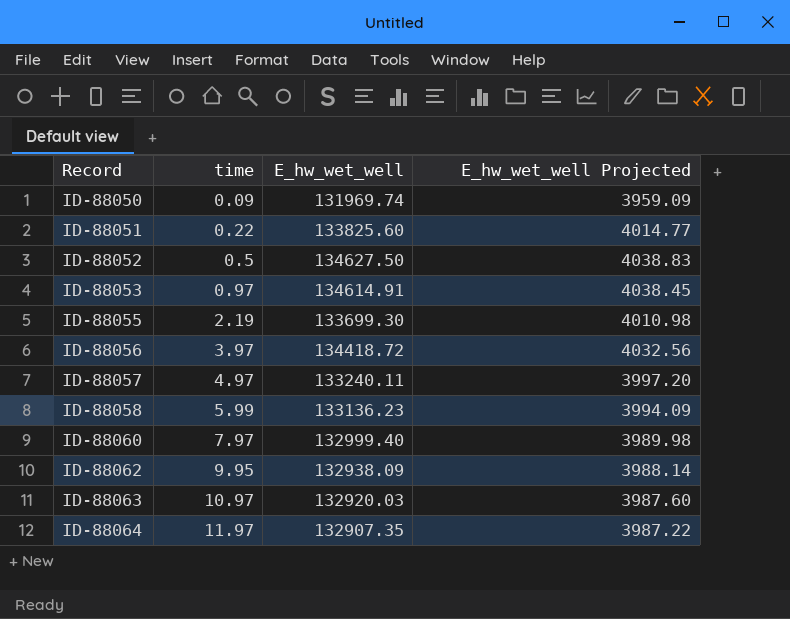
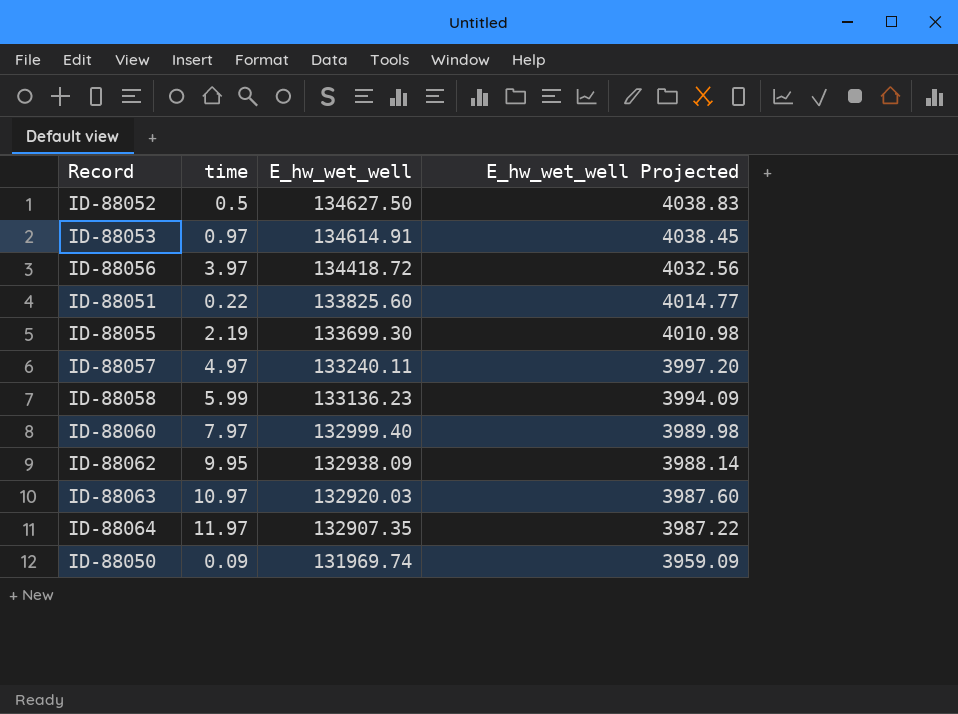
row order: Record ascending -> E_hw_wet_well descending

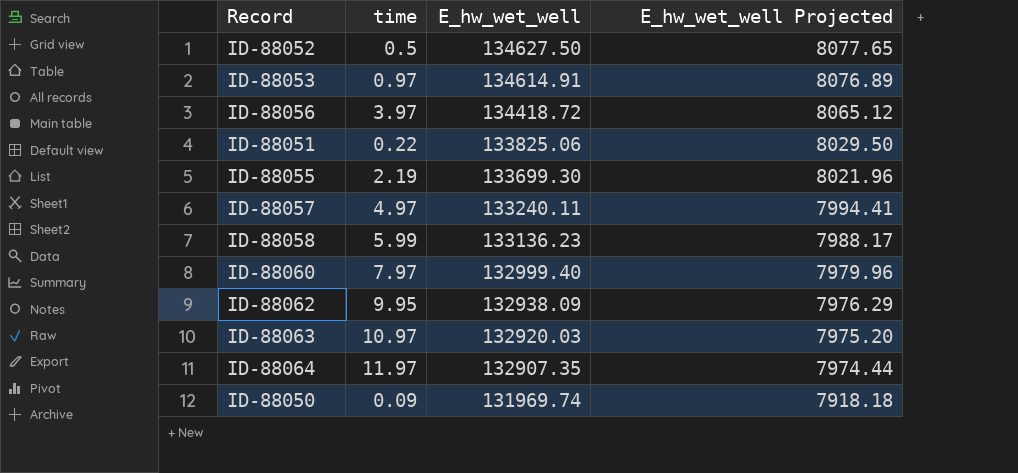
column E_hw_wet_well Projected | formula: [E_hw_wet_well] * 0.03 -> [E_hw_wet_well] * 0.06
ID-88051 | E_hw_wet_well: 133825.60 -> 133825.06

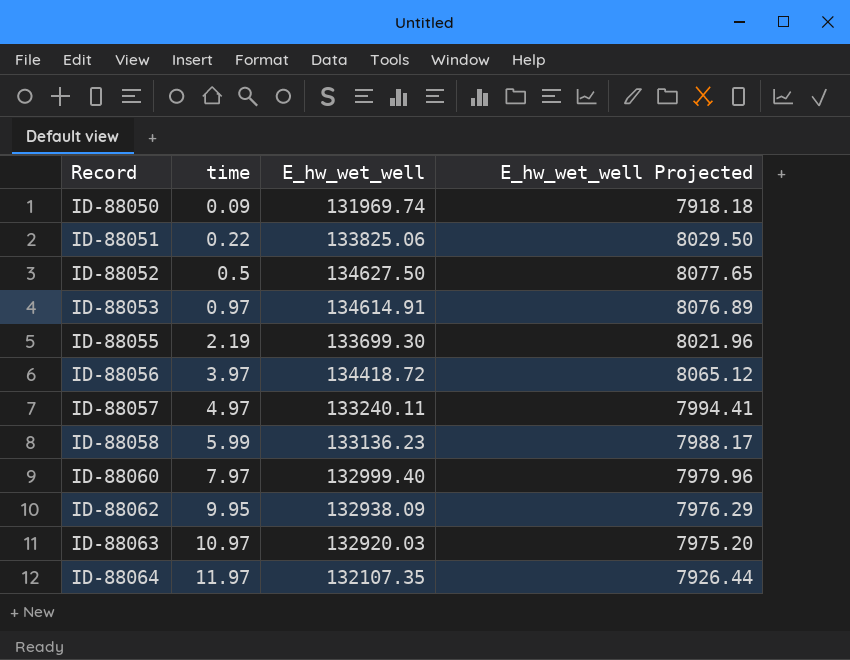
row order: E_hw_wet_well descending -> Record ascending
ID-88064 | E_hw_wet_well: 132907.35 -> 132107.35
ID-88064 | E_hw_wet_well Projected: 7974.44 -> 7926.44

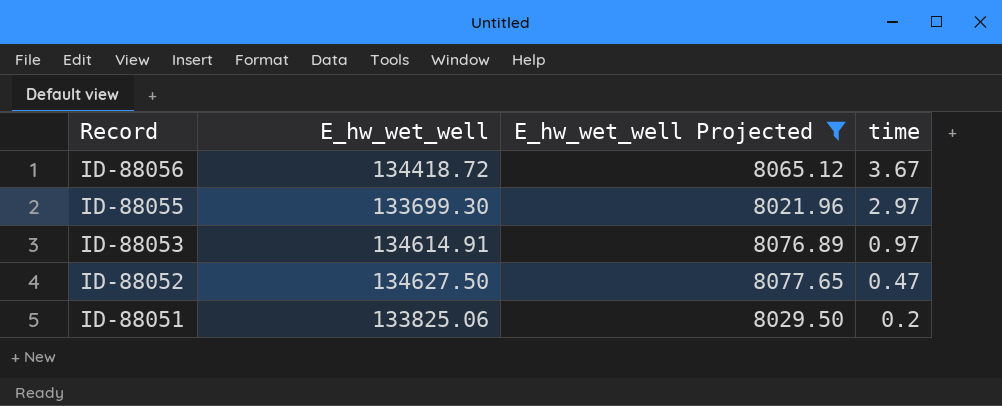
filter: none -> E_hw_wet_well Projected >= 8021.96
row order: Record ascending -> Record descending
column time | position: 2 -> 4
ID-88056 | time: 3.97 -> 3.67
ID-88055 | time: 2.19 -> 2.97
ID-88052 | time: 0.5 -> 0.47
ID-88051 | time: 0.22 -> 0.2

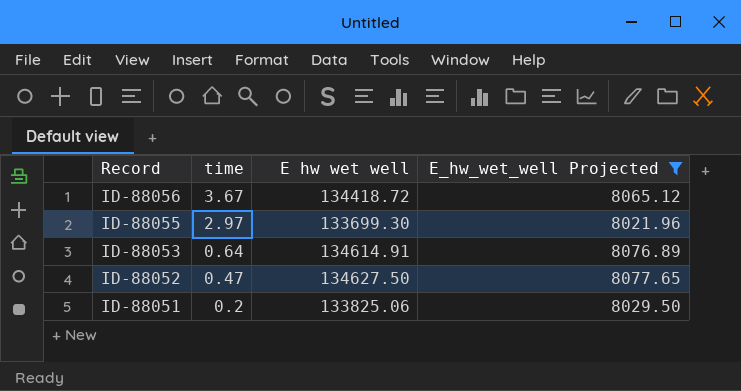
column time | position: 4 -> 2
column name: E_hw_wet_well -> E hw wet well
ID-88053 | time: 0.97 -> 0.64

